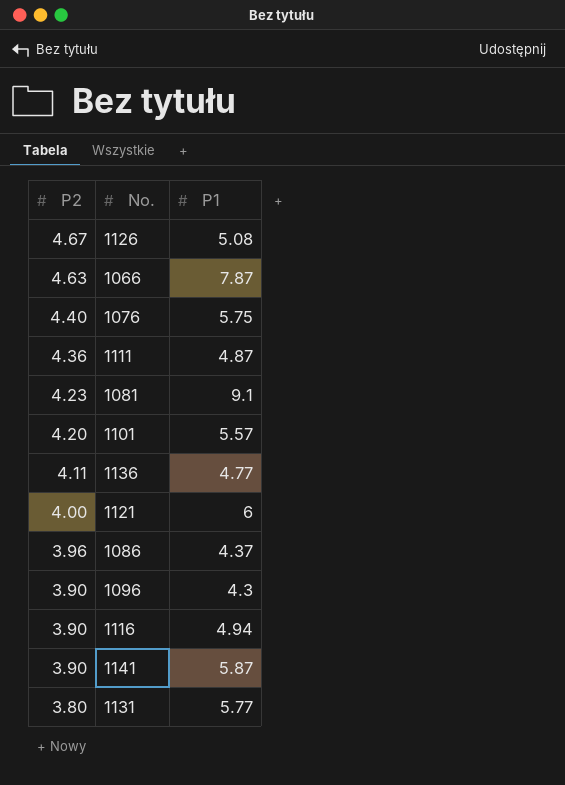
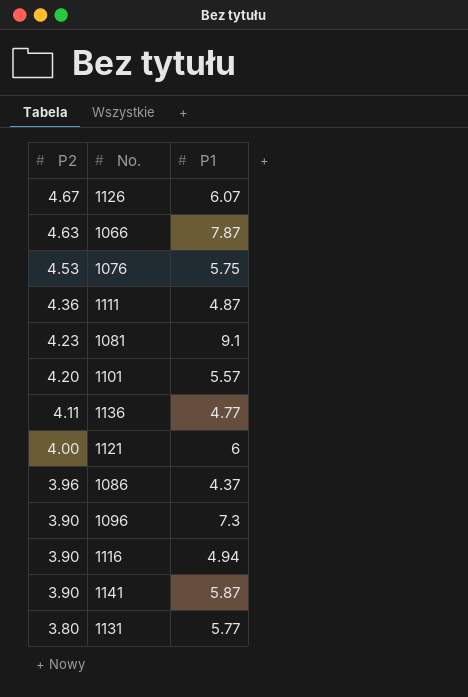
1126 | P1: 5.08 -> 6.07
1076 | P2: 4.40 -> 4.53
1096 | P1: 4.3 -> 7.3

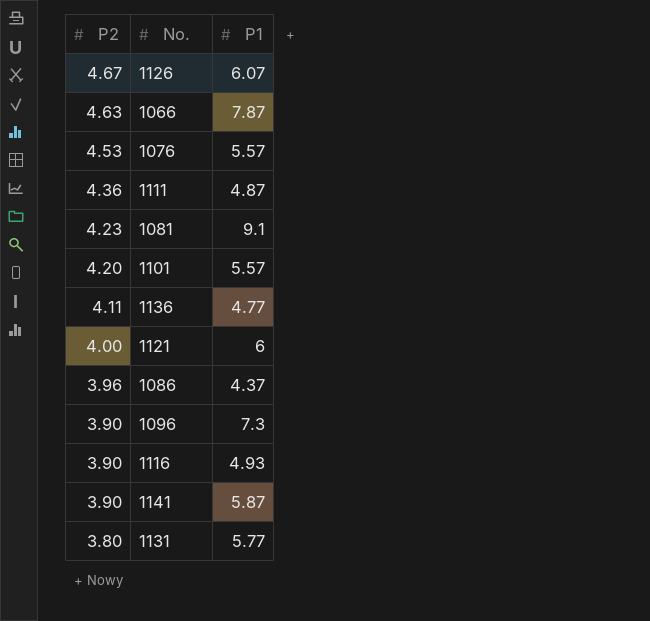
1076 | P1: 5.75 -> 5.57
1116 | P1: 4.94 -> 4.93

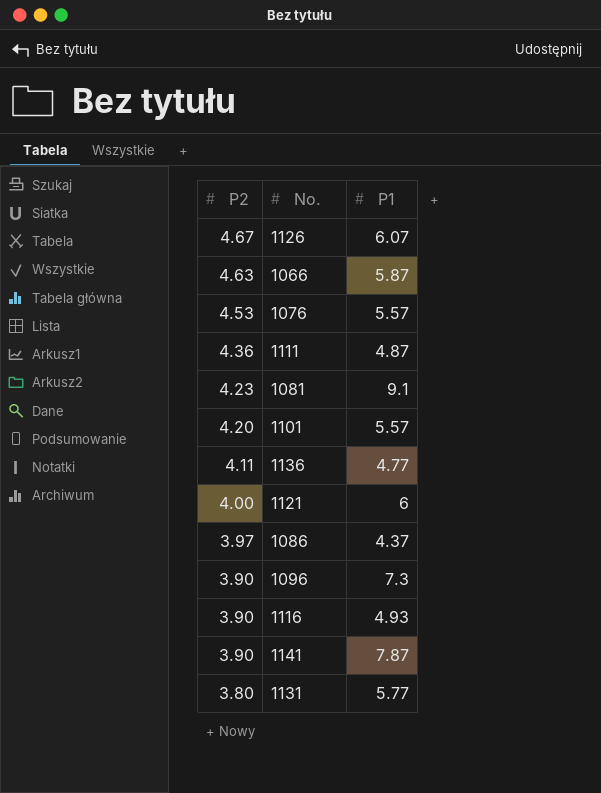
1066 | P1: 7.87 -> 5.87
1086 | P2: 3.96 -> 3.97
1141 | P1: 5.87 -> 7.87

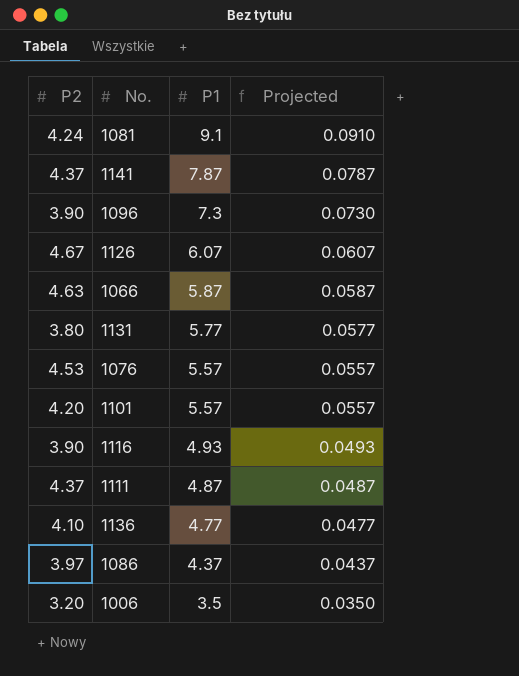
row order: P2 descending -> P1 descending
column Projected | formula: none -> [P1] * 0.01
row 1121: 4.00 | 6 -> none
1081 | P2: 4.23 -> 4.24
1141 | P2: 3.90 -> 4.37
1111 | P2: 4.36 -> 4.37
1136 | P2: 4.11 -> 4.10
row 1006: none -> 3.20 | 3.5 | 0.0350

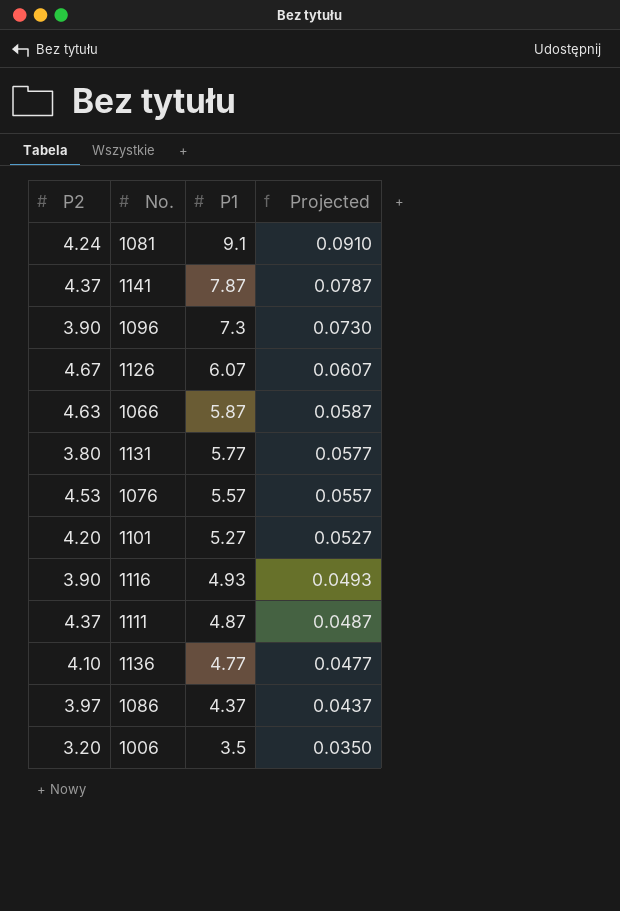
1101 | P1: 5.57 -> 5.27
1101 | Projected: 0.0557 -> 0.0527

